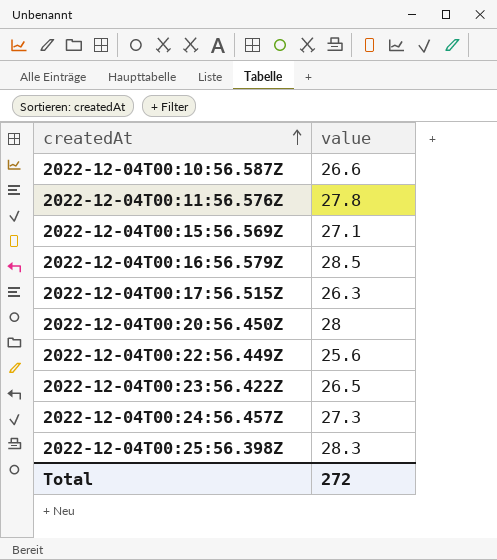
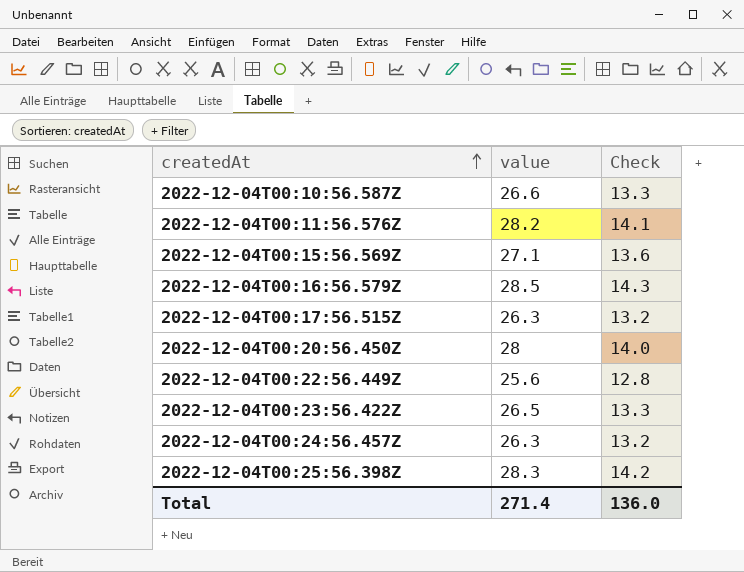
column Check | formula: none -> [value] * 0.5
2022-12-04T00:11:56.576Z | value: 27.8 -> 28.2
2022-12-04T00:24:56.457Z | value: 27.3 -> 26.3
Total | value: 272 -> 271.4

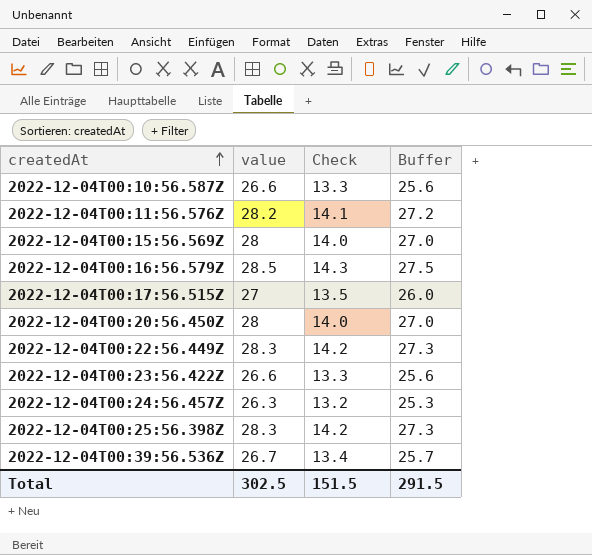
column Buffer | formula: none -> [value] - 1
2022-12-04T00:15:56.569Z | value: 27.1 -> 28
2022-12-04T00:15:56.569Z | Check: 13.6 -> 14.0
2022-12-04T00:17:56.515Z | value: 26.3 -> 27
2022-12-04T00:17:56.515Z | Check: 13.2 -> 13.5
2022-12-04T00:22:56.449Z | value: 25.6 -> 28.3
2022-12-04T00:22:56.449Z | Check: 12.8 -> 14.2
2022-12-04T00:23:56.422Z | value: 26.5 -> 26.6
row 2022-12-04T00:39:56.536Z: none -> 26.7 | 13.4 | 25.7
Total | value: 271.4 -> 302.5
Total | Check: 136.0 -> 151.5

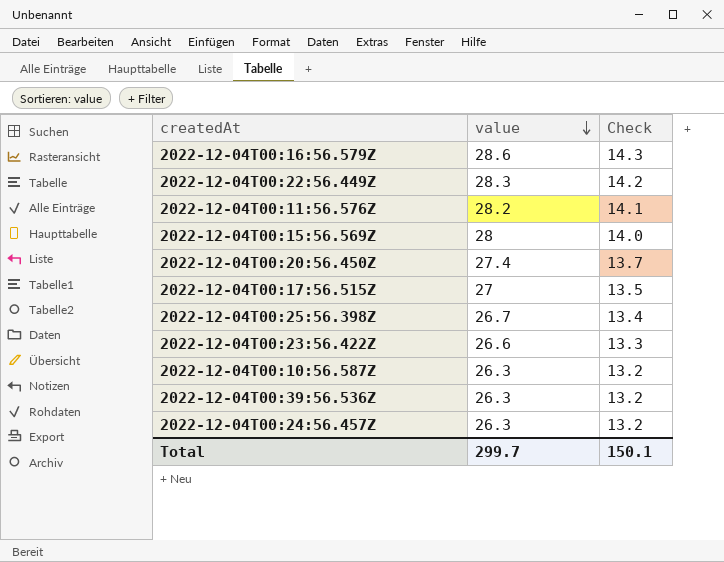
row order: createdAt ascending -> value descending
column Buffer | formula: [value] - 1 -> none
2022-12-04T00:16:56.579Z | value: 28.5 -> 28.6
2022-12-04T00:20:56.450Z | value: 28 -> 27.4
2022-12-04T00:20:56.450Z | Check: 14.0 -> 13.7
2022-12-04T00:25:56.398Z | value: 28.3 -> 26.7
2022-12-04T00:25:56.398Z | Check: 14.2 -> 13.4
2022-12-04T00:10:56.587Z | value: 26.6 -> 26.3
2022-12-04T00:10:56.587Z | Check: 13.3 -> 13.2
2022-12-04T00:39:56.536Z | value: 26.7 -> 26.3
2022-12-04T00:39:56.536Z | Check: 13.4 -> 13.2
Total | value: 302.5 -> 299.7
Total | Check: 151.5 -> 150.1

